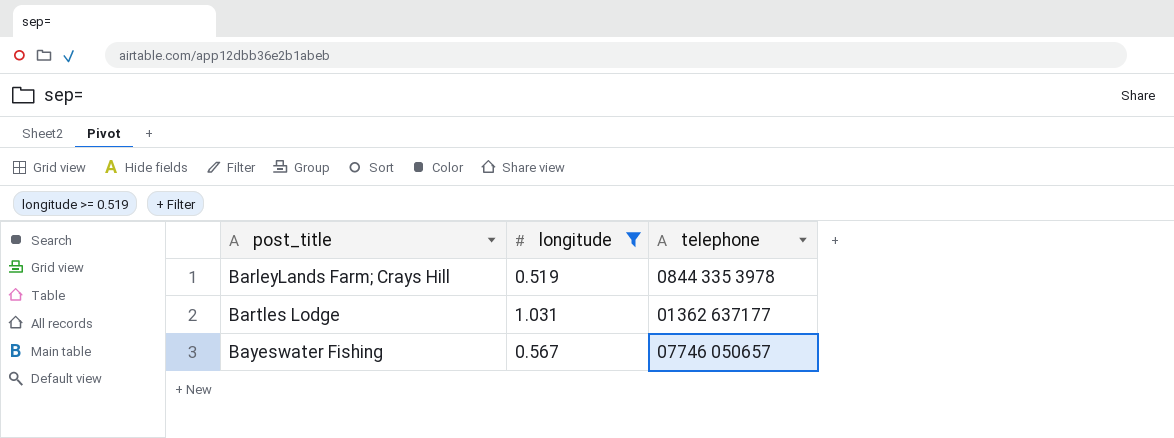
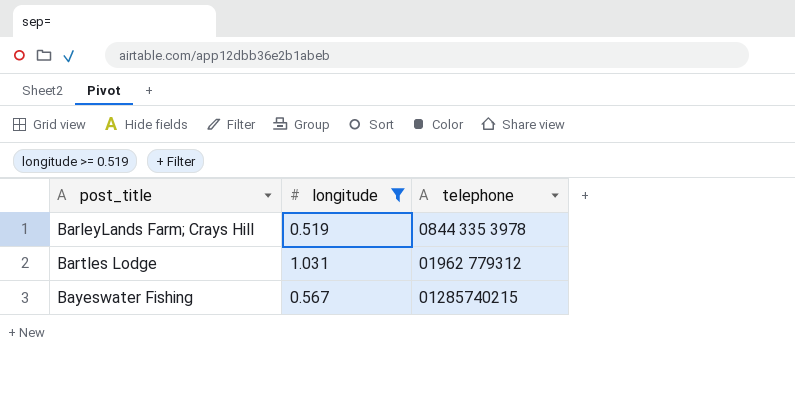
Bartles Lodge | telephone: 01362 637177 -> 01962 779312
Bayeswater Fishing | telephone: 07746 050657 -> 01285740215

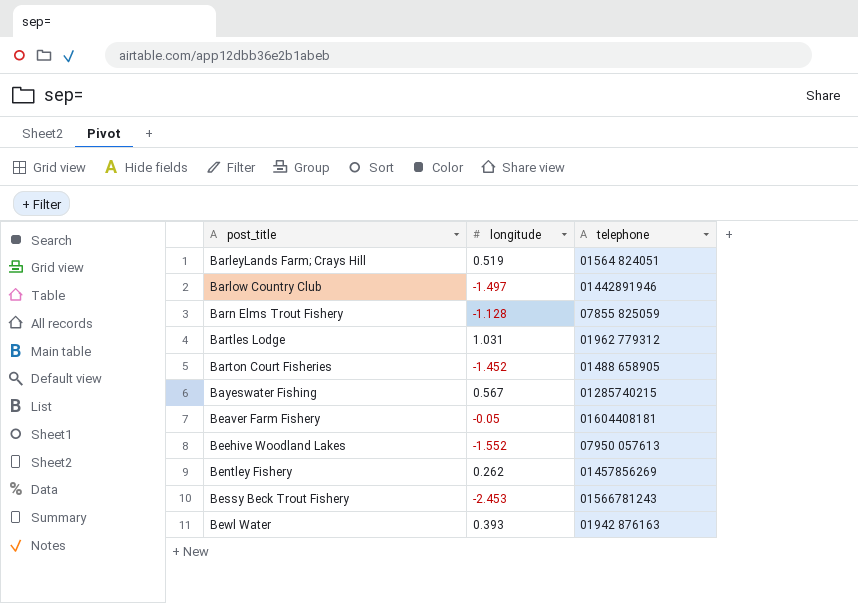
filter: longitude >= 0.519 -> none
BarleyLands Farm; Crays Hill | telephone: 0844 335 3978 -> 01564 824051

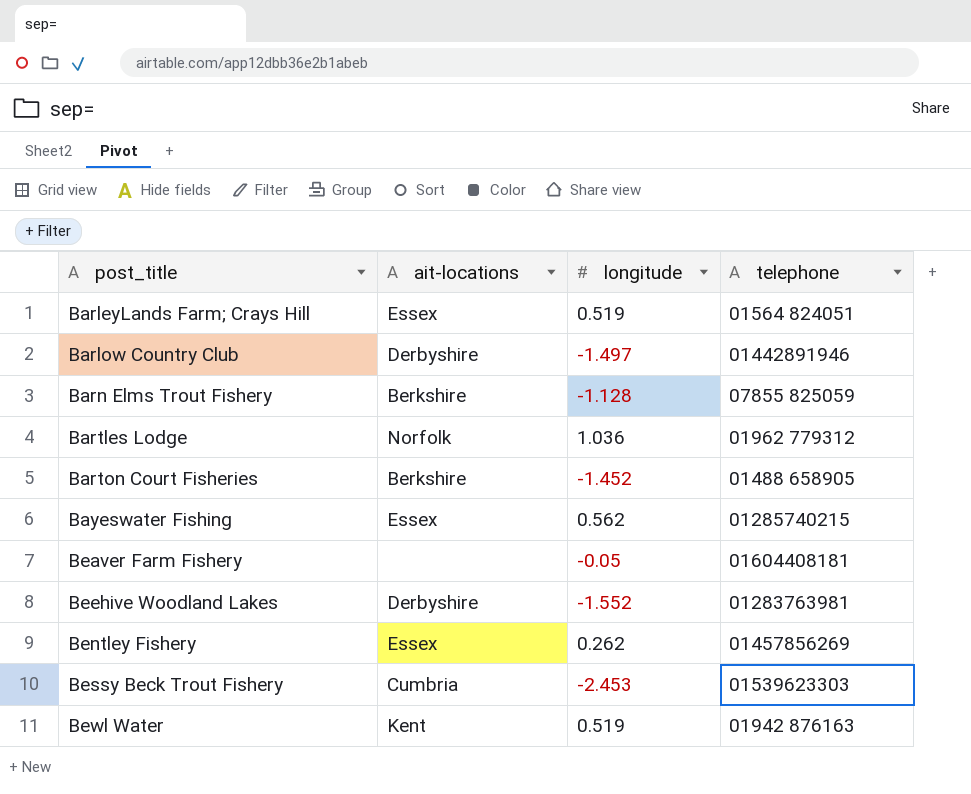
column ait-locations | position: none -> 2
Bartles Lodge | longitude: 1.031 -> 1.036
Bayeswater Fishing | longitude: 0.567 -> 0.562
Beehive Woodland Lakes | telephone: 07950 057613 -> 01283763981
Bessy Beck Trout Fishery | telephone: 01566781243 -> 01539623303
Bewl Water | longitude: 0.393 -> 0.519

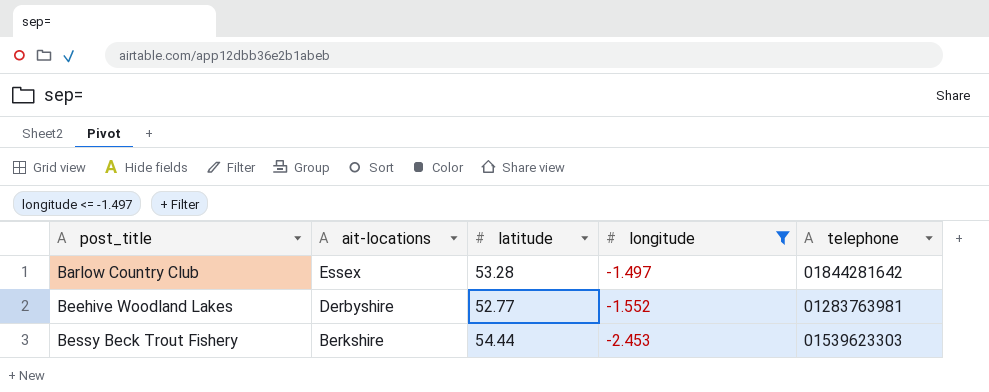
filter: none -> longitude <= -1.497
column latitude | position: none -> 3
Barlow Country Club | ait-locations: Derbyshire -> Essex
Barlow Country Club | telephone: 01442891946 -> 01844281642
Bessy Beck Trout Fishery | ait-locations: Cumbria -> Berkshire

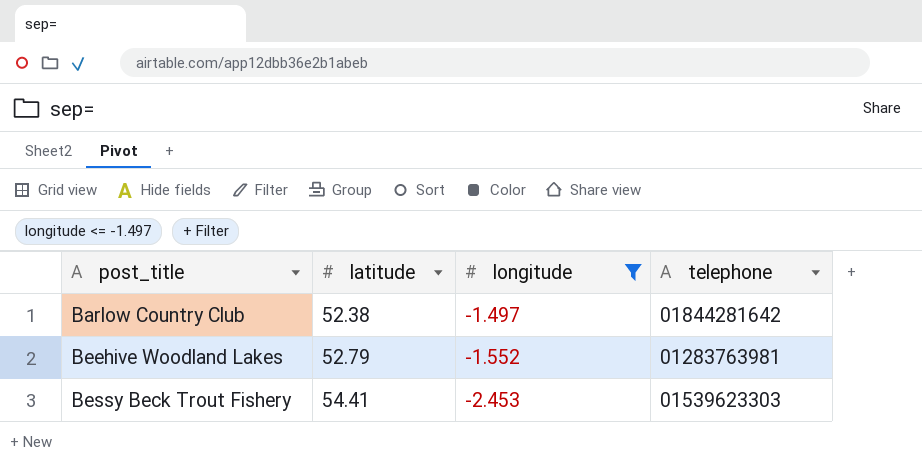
column ait-locations | position: 2 -> none
Barlow Country Club | latitude: 53.28 -> 52.38
Beehive Woodland Lakes | latitude: 52.77 -> 52.79
Bessy Beck Trout Fishery | latitude: 54.44 -> 54.41

